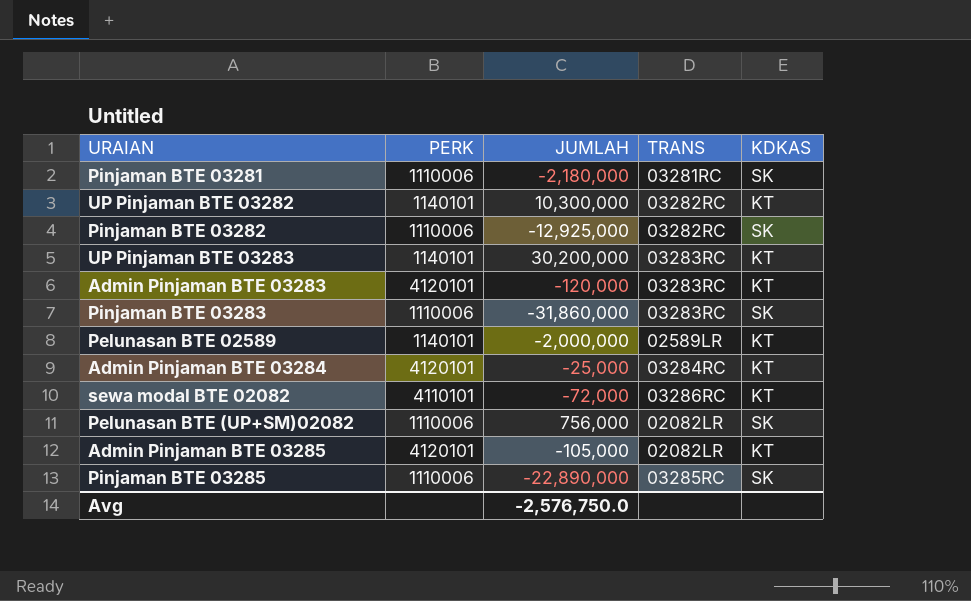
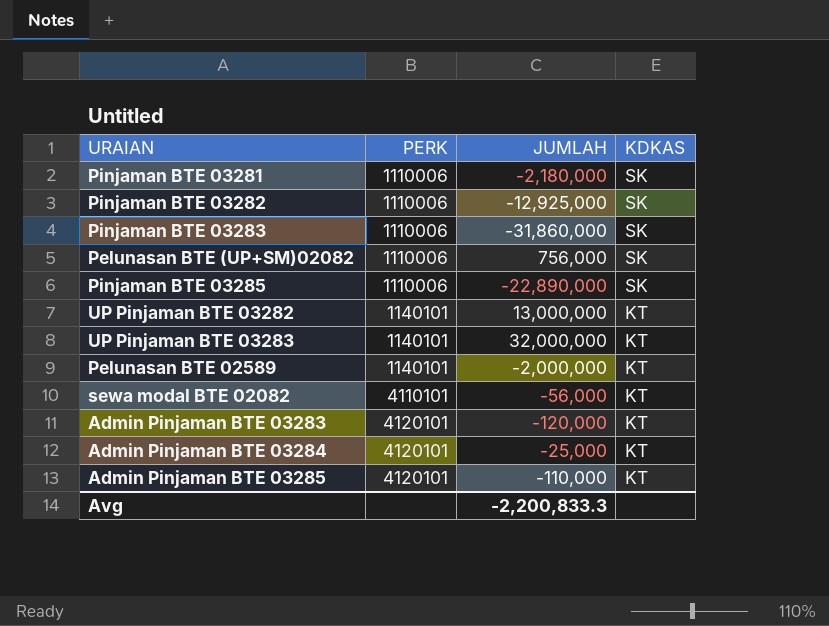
row order: none -> PERK ascending
column TRANS | position: 4 -> none
UP Pinjaman BTE 03282 | JUMLAH: 10,300,000 -> 13,000,000
UP Pinjaman BTE 03283 | JUMLAH: 30,200,000 -> 32,000,000
sewa modal BTE 02082 | JUMLAH: -72,000 -> -56,000
Admin Pinjaman BTE 03285 | JUMLAH: -105,000 -> -110,000
Avg | JUMLAH: -2,576,750.0 -> -2,200,833.3

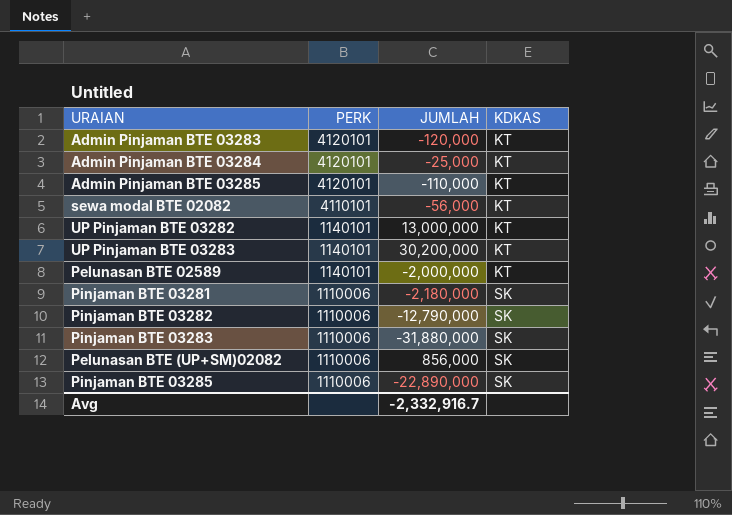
row order: PERK ascending -> PERK descending
UP Pinjaman BTE 03283 | JUMLAH: 32,000,000 -> 30,200,000
Pinjaman BTE 03282 | JUMLAH: -12,925,000 -> -12,790,000
Pinjaman BTE 03283 | JUMLAH: -31,860,000 -> -31,880,000
Pelunasan BTE (UP+SM)02082 | JUMLAH: 756,000 -> 856,000
Avg | JUMLAH: -2,200,833.3 -> -2,332,916.7

